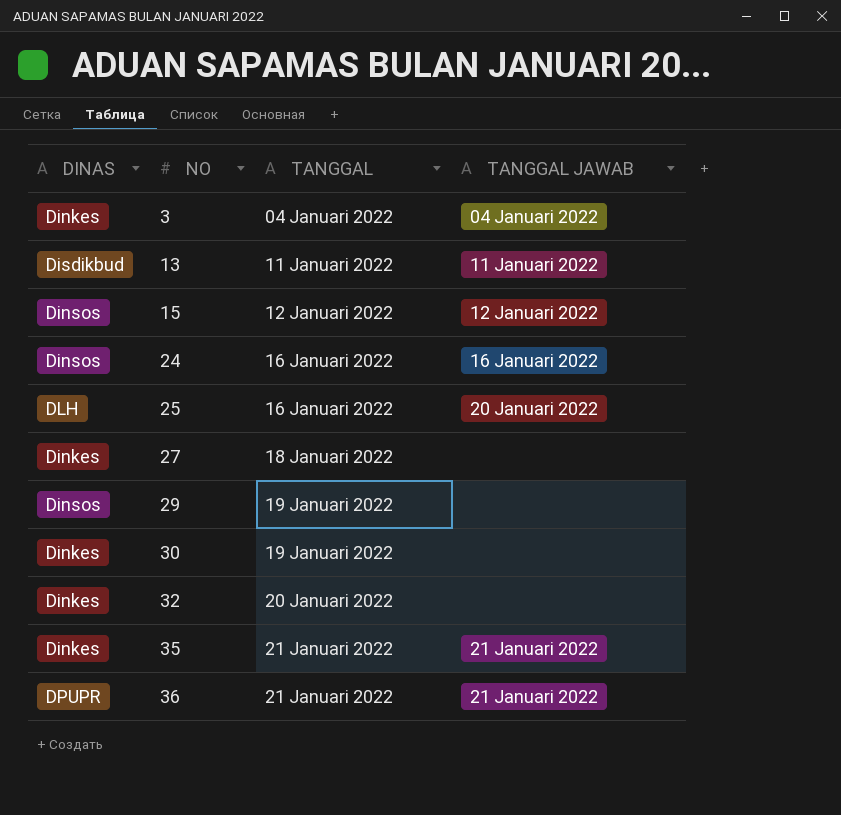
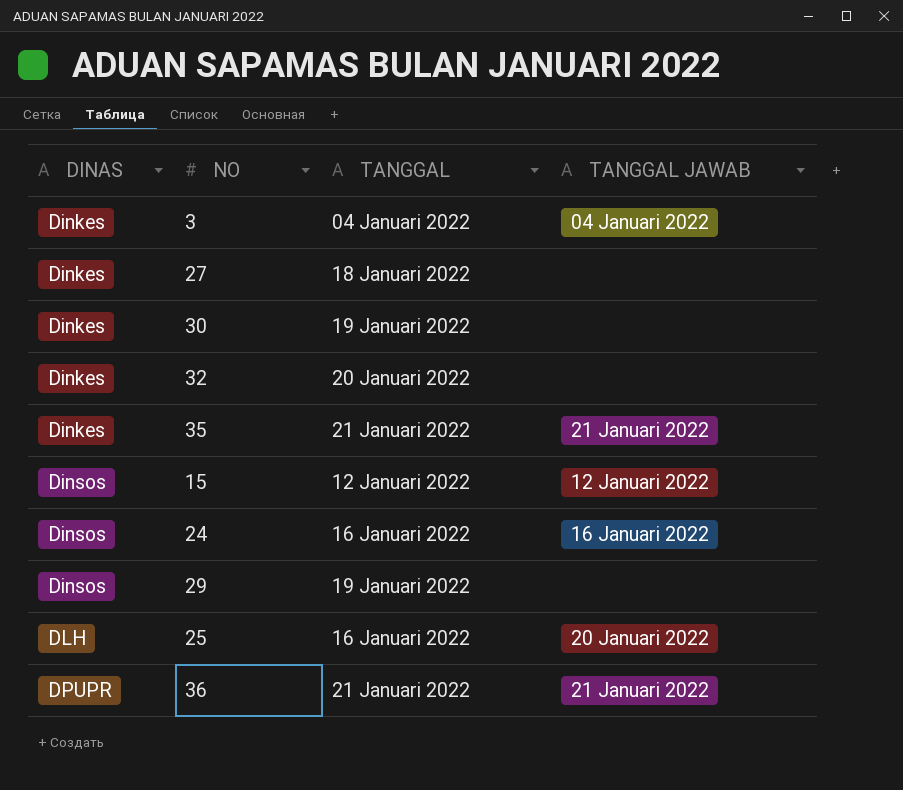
row order: NO ascending -> DINAS ascending
row 13: Disdikbud | 11 Januari 2022 | 11 Januari 2022 -> none

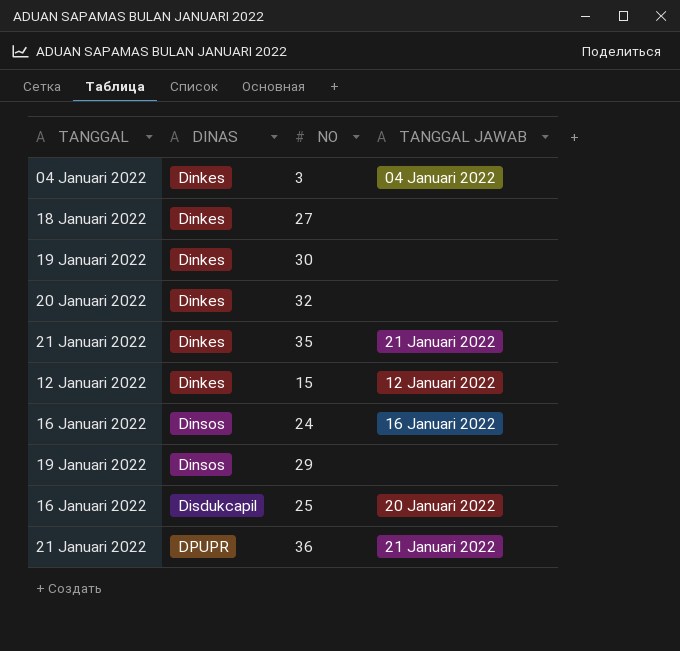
column TANGGAL | position: 3 -> 1
15 | DINAS: Dinsos -> Dinkes
25 | DINAS: DLH -> Disdukcapil

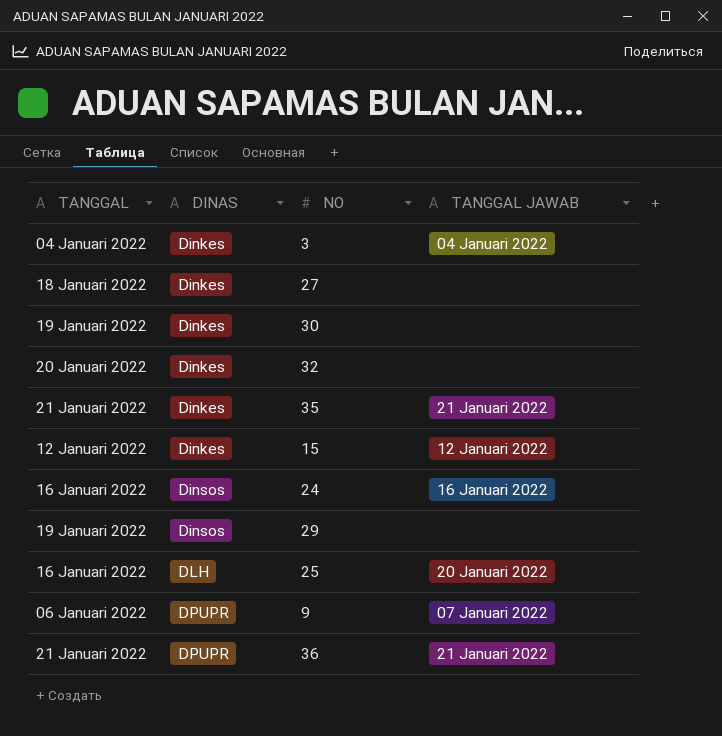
25 | DINAS: Disdukcapil -> DLH
row 9: none -> 06 Januari 2022 | DPUPR | 07 Januari 2022

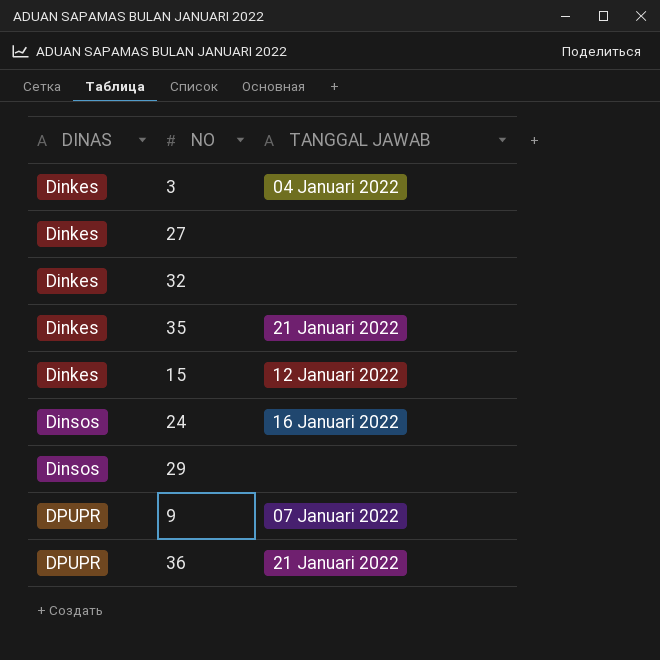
column TANGGAL | position: 1 -> none
row 30: 19 Januari 2022 | Dinkes | none -> none
row 25: 16 Januari 2022 | DLH | 20 Januari 2022 -> none

